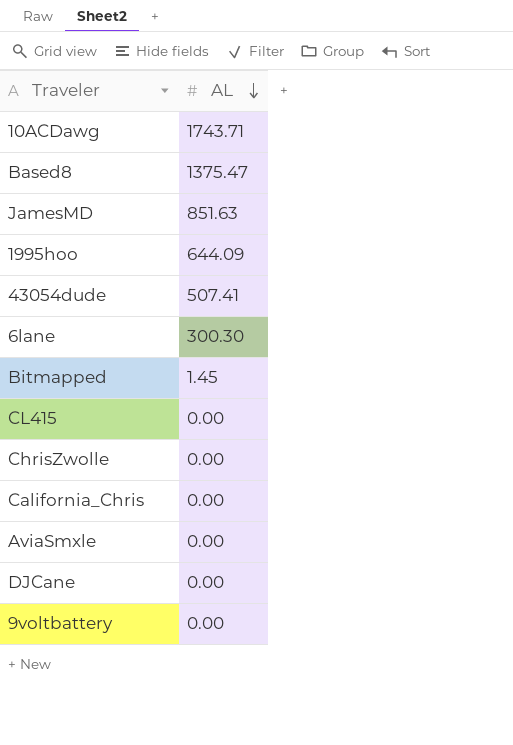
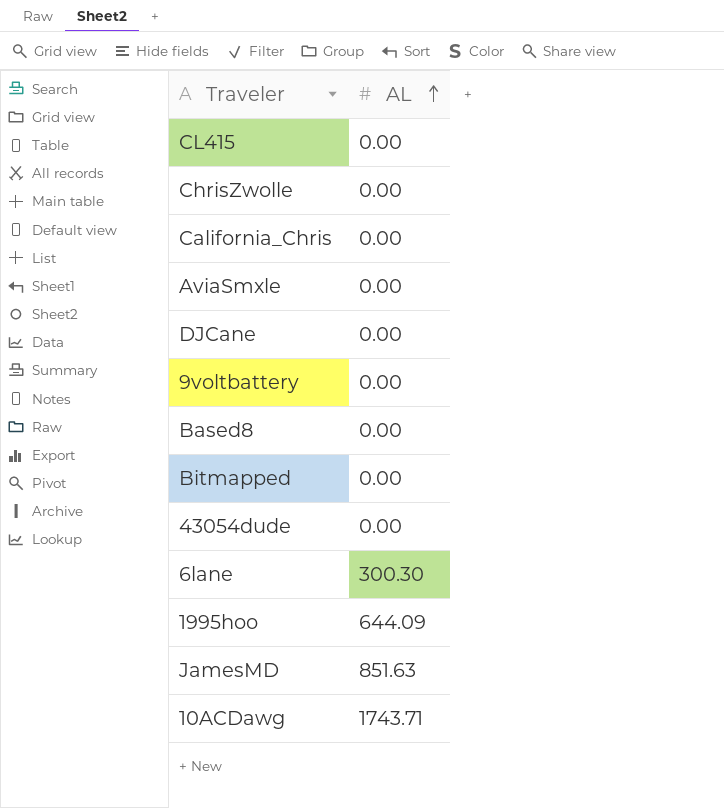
row order: AL descending -> AL ascending
Based8 | AL: 1375.47 -> 0.00
Bitmapped | AL: 1.45 -> 0.00
43054dude | AL: 507.41 -> 0.00

